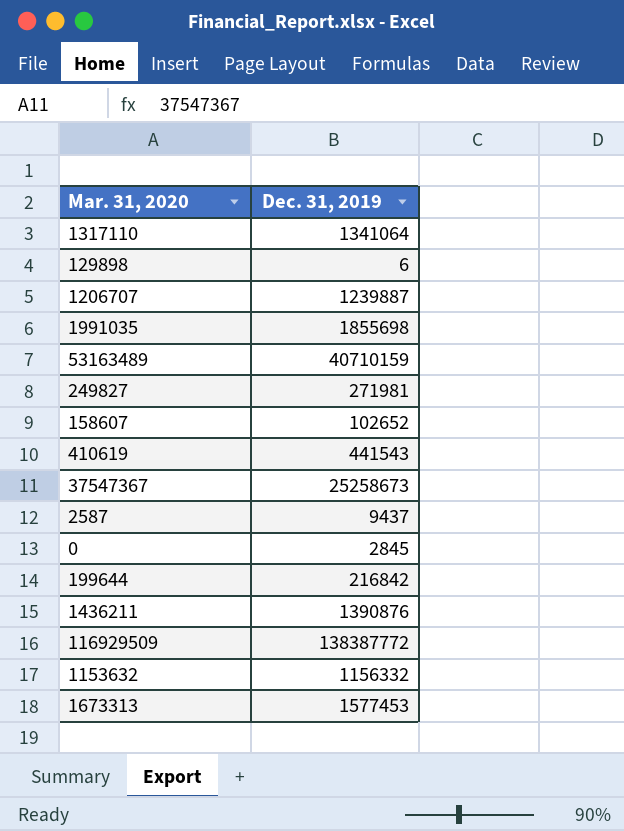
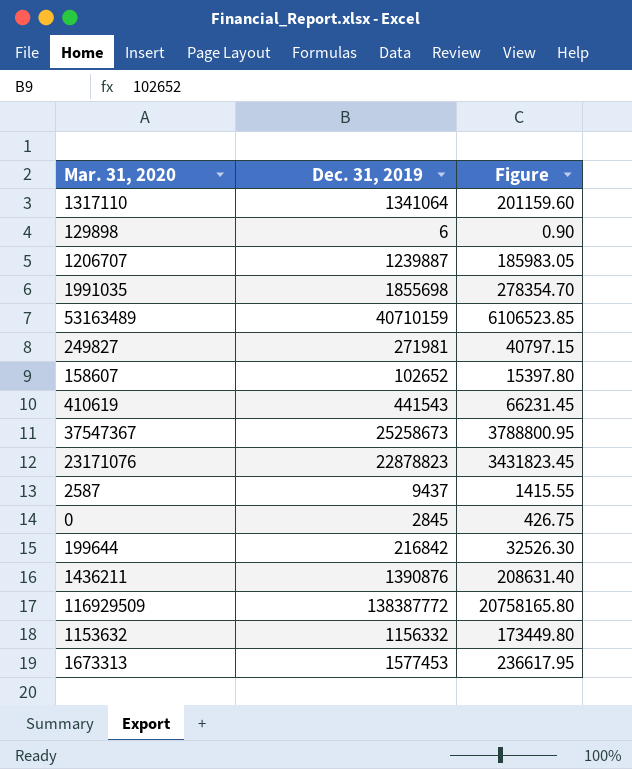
column Figure | formula: none -> [Dec. 31, 2019] * 0.15
row 23171076: none -> 22878823 | 3431823.45

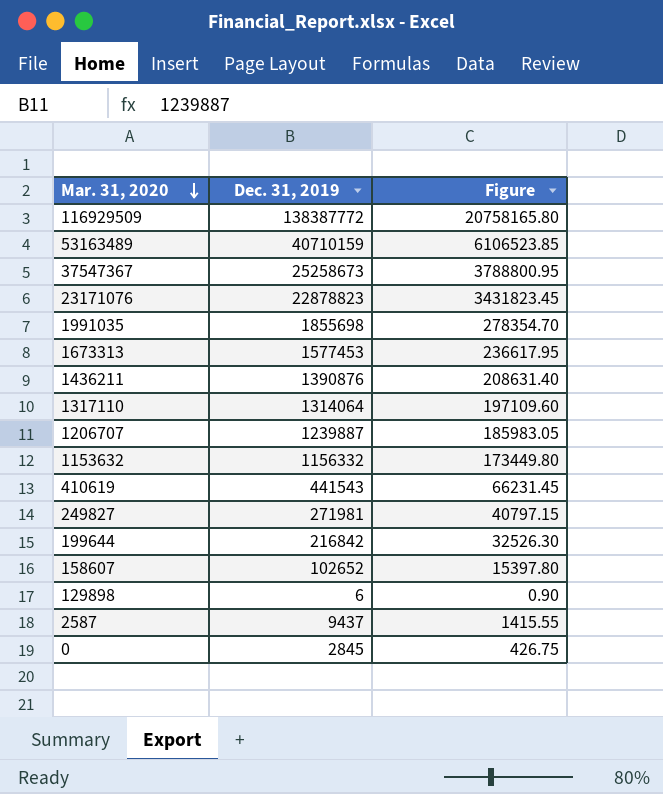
row order: none -> Mar. 31, 2020 descending
1317110 | Dec. 31, 2019: 1341064 -> 1314064
1317110 | Figure: 201159.60 -> 197109.60

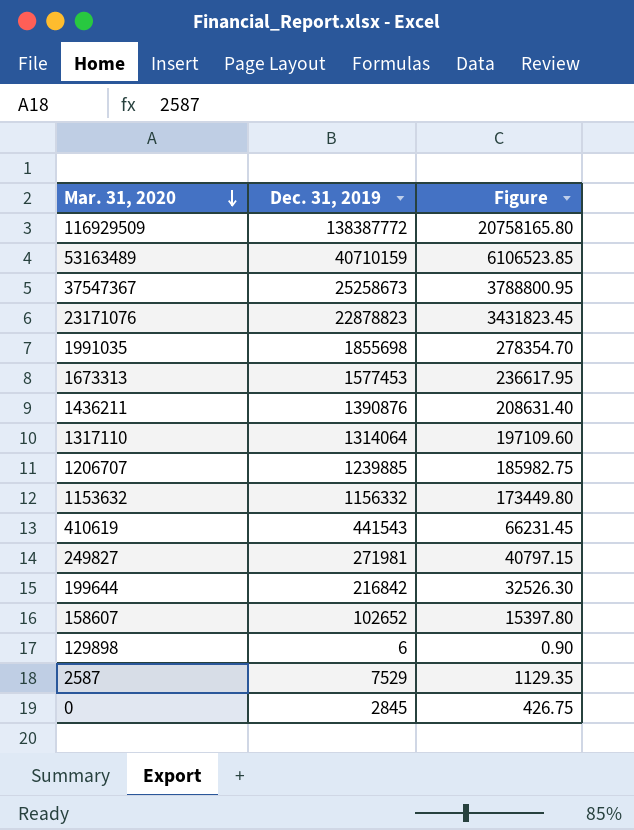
1206707 | Dec. 31, 2019: 1239887 -> 1239885
1206707 | Figure: 185983.05 -> 185982.75
2587 | Dec. 31, 2019: 9437 -> 7529
2587 | Figure: 1415.55 -> 1129.35

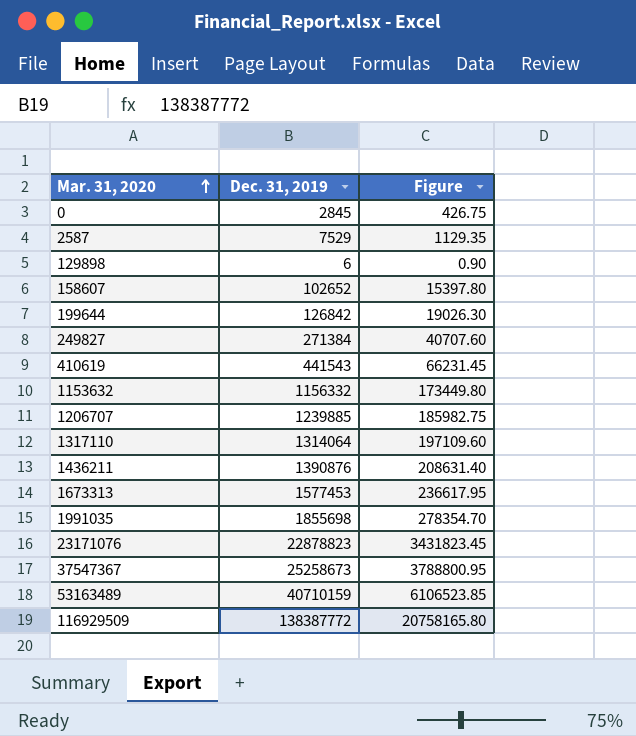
row order: Mar. 31, 2020 descending -> Mar. 31, 2020 ascending
199644 | Dec. 31, 2019: 216842 -> 126842
199644 | Figure: 32526.30 -> 19026.30
249827 | Dec. 31, 2019: 271981 -> 271384
249827 | Figure: 40797.15 -> 40707.60

